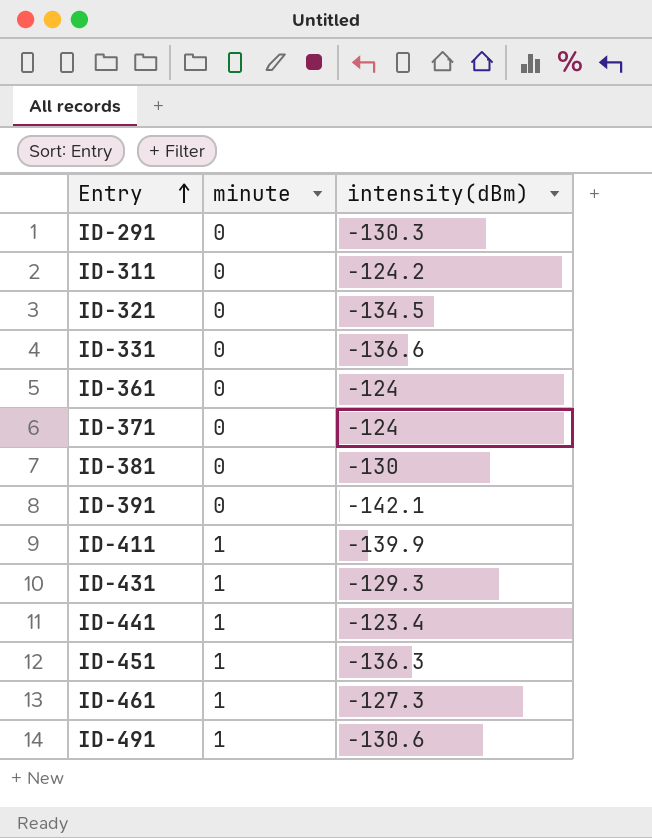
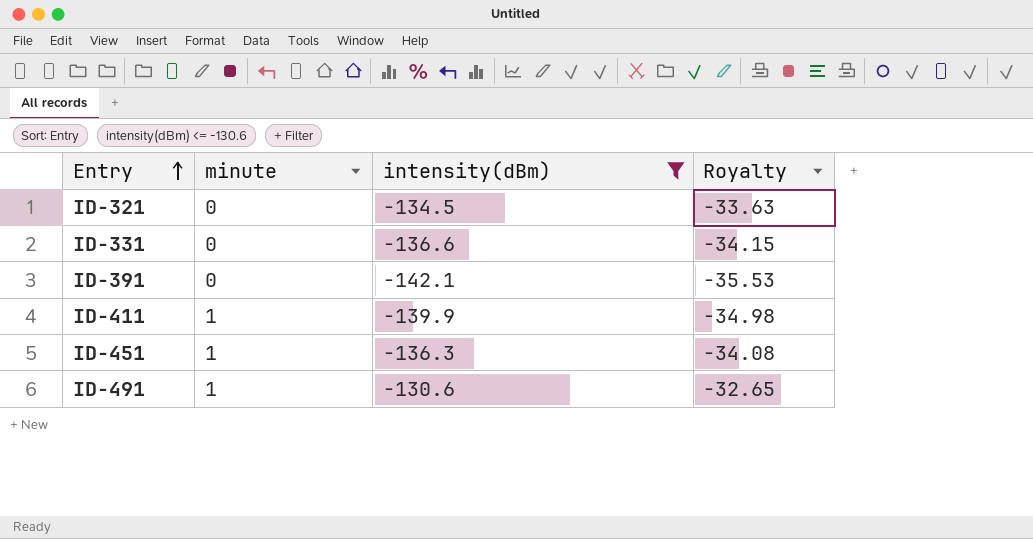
filter: none -> intensity(dBm) <= -130.6
column Royalty | formula: none -> [intensity(dBm)] * 0.25

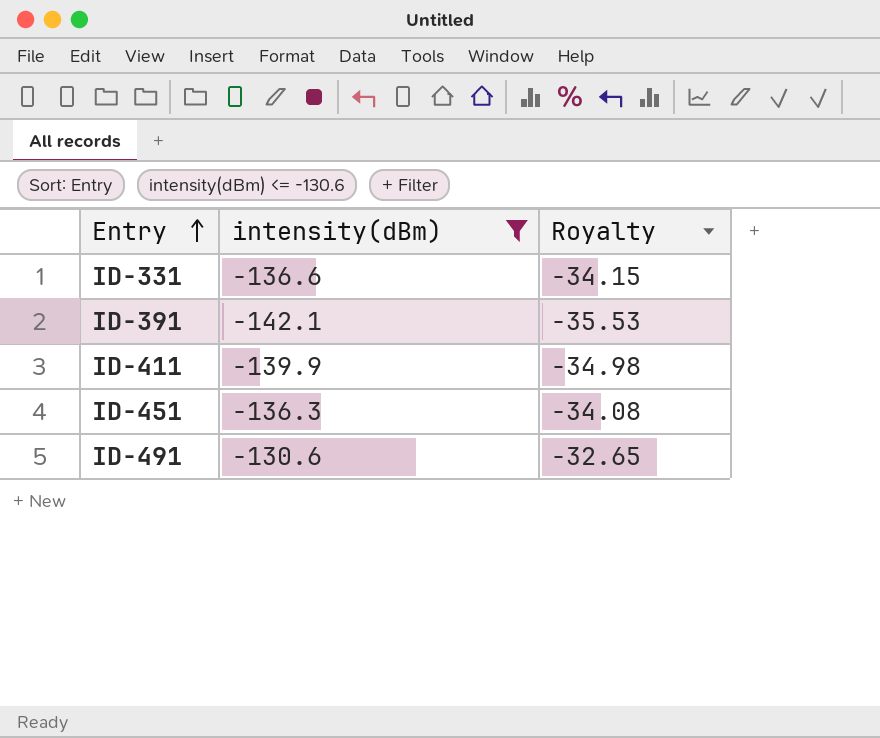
column minute | position: 2 -> none
row ID-321: 0 | -134.5 | -33.63 -> none

